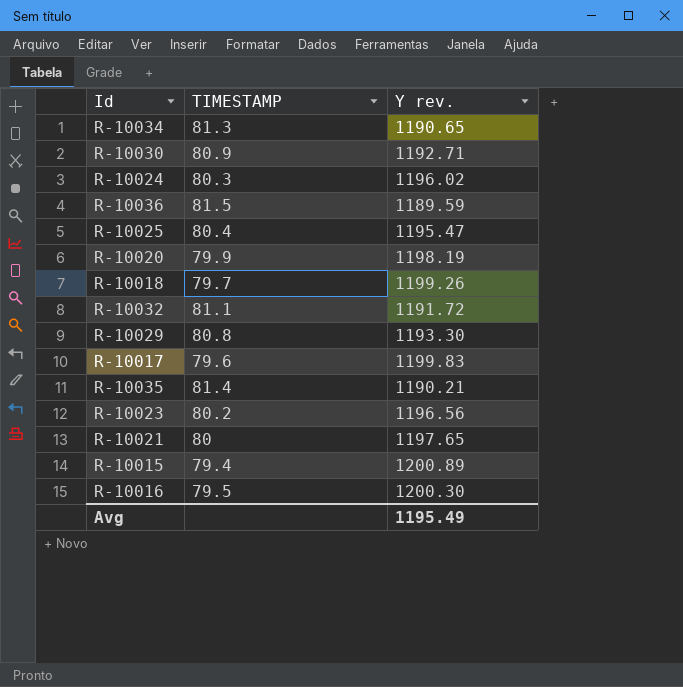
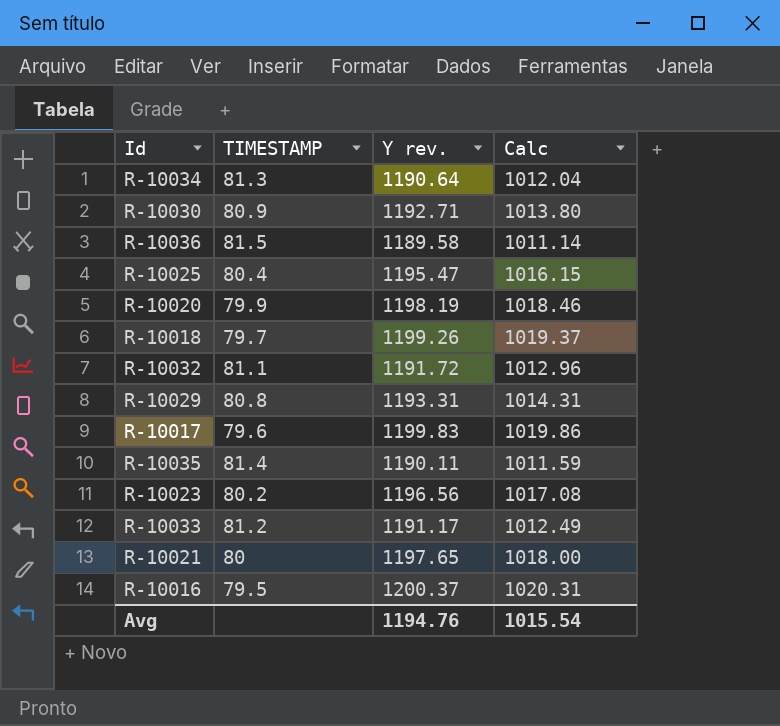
column Calc | formula: none -> [Y rev.] * 0.85
row R-10024: 80.3 | 1196.02 -> none
row R-10015: 79.4 | 1200.89 -> none
R-10034 | Y rev.: 1190.65 -> 1190.64
R-10036 | Y rev.: 1189.59 -> 1189.58
R-10029 | Y rev.: 1193.30 -> 1193.31
R-10035 | Y rev.: 1190.21 -> 1190.11
row R-10033: none -> 81.2 | 1191.17 | 1012.49
R-10016 | Y rev.: 1200.30 -> 1200.37
Avg | Y rev.: 1195.49 -> 1194.76

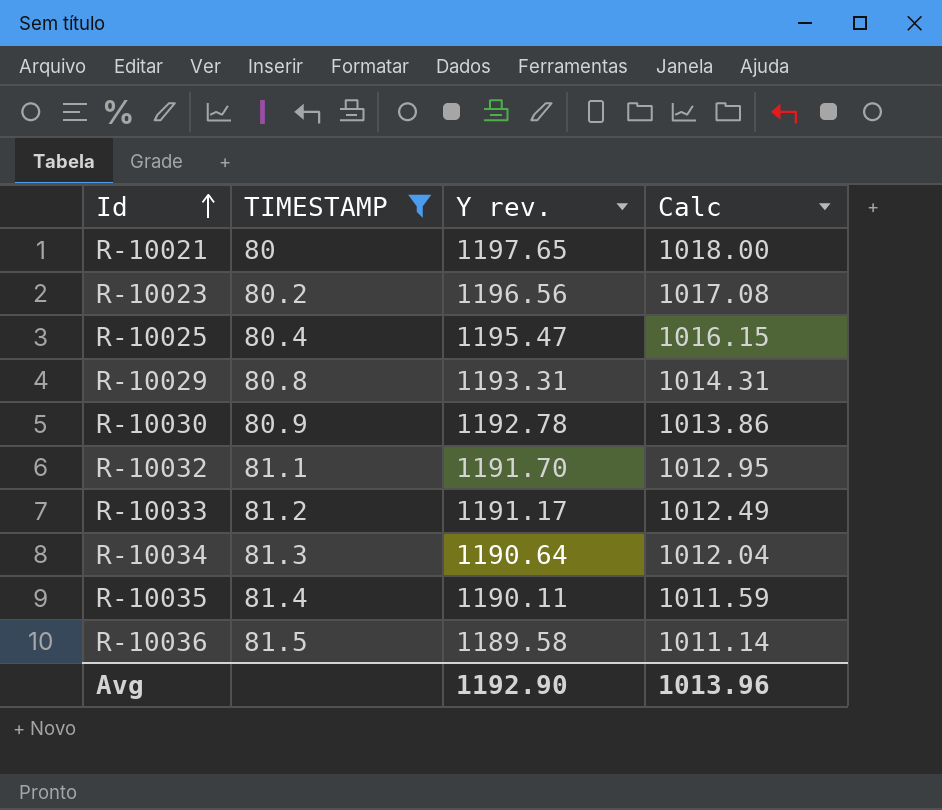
filter: none -> TIMESTAMP >= 80
row order: none -> Id ascending
R-10030 | Y rev.: 1192.71 -> 1192.78
R-10030 | Calc: 1013.80 -> 1013.86
R-10032 | Y rev.: 1191.72 -> 1191.70
R-10032 | Calc: 1012.96 -> 1012.95
Avg | Y rev.: 1194.76 -> 1192.90
Avg | Calc: 1015.54 -> 1013.96

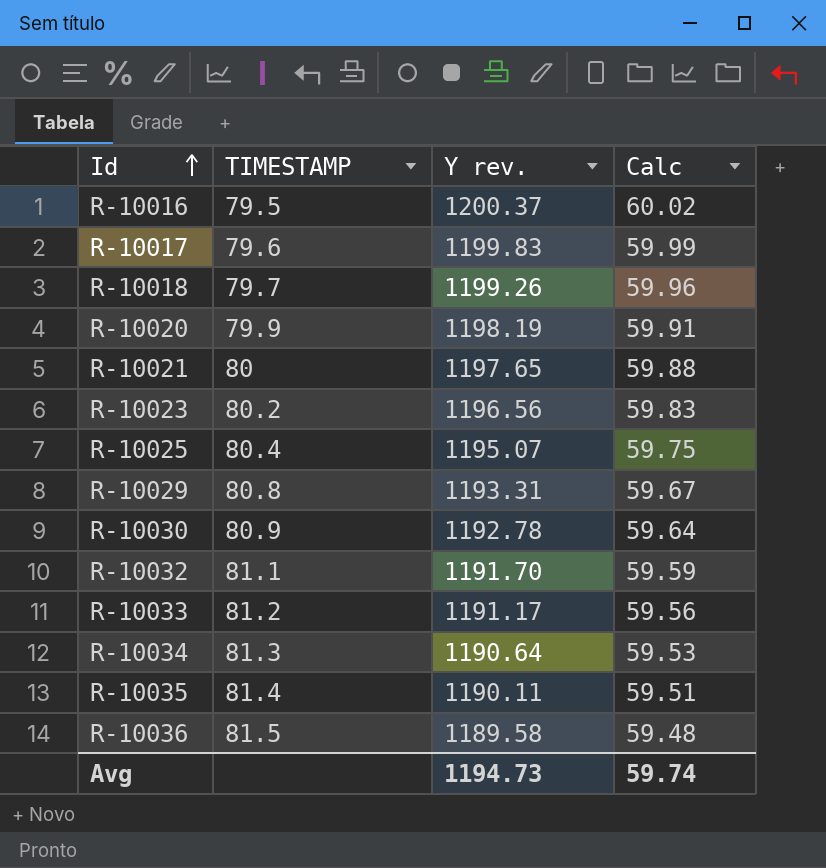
filter: TIMESTAMP >= 80 -> none
column Calc | formula: [Y rev.] * 0.85 -> [Y rev.] * 0.05
R-10025 | Y rev.: 1195.47 -> 1195.07
Avg | Y rev.: 1192.90 -> 1194.73
Avg | Calc: 1013.96 -> 59.74

